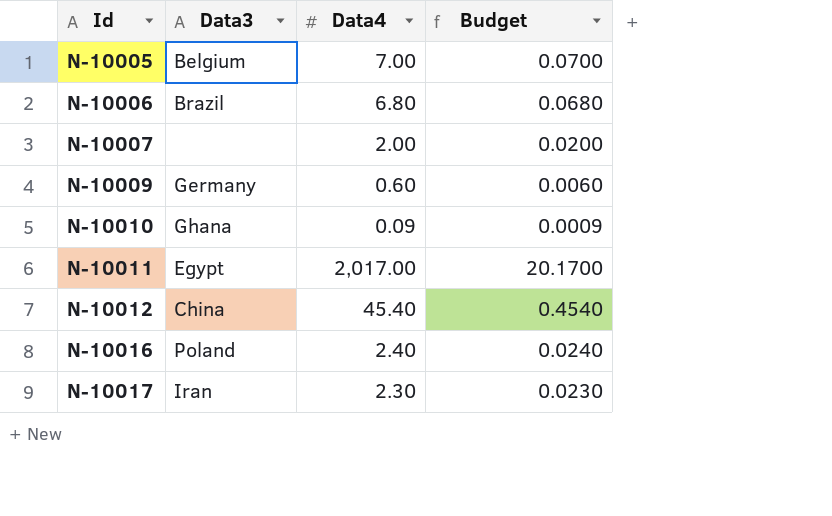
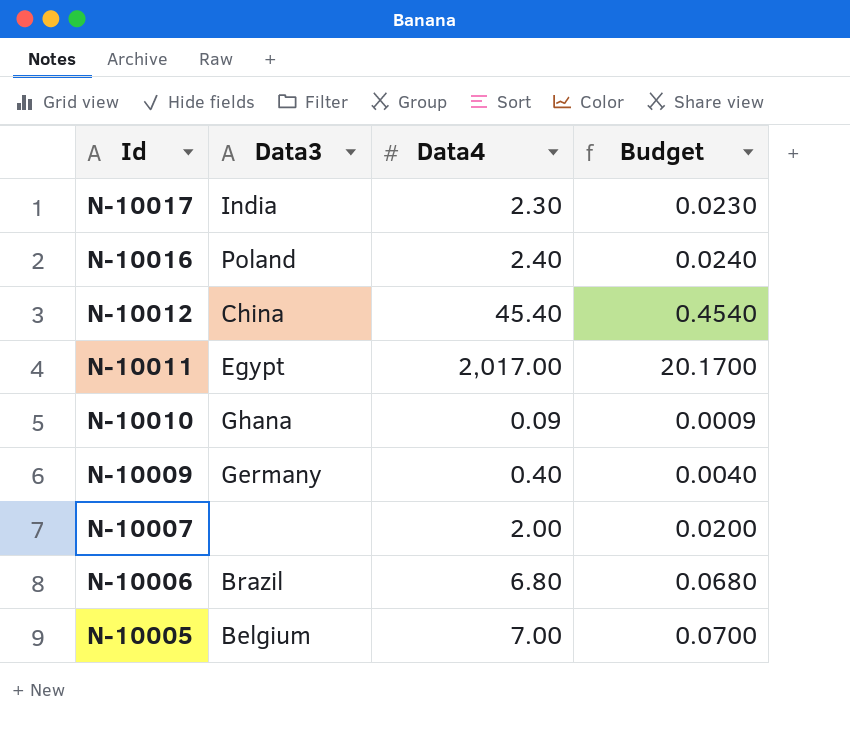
row order: Id ascending -> Id descending
N-10017 | Data3: Iran -> India
N-10009 | Data4: 0.60 -> 0.40
N-10009 | Budget: 0.0060 -> 0.0040

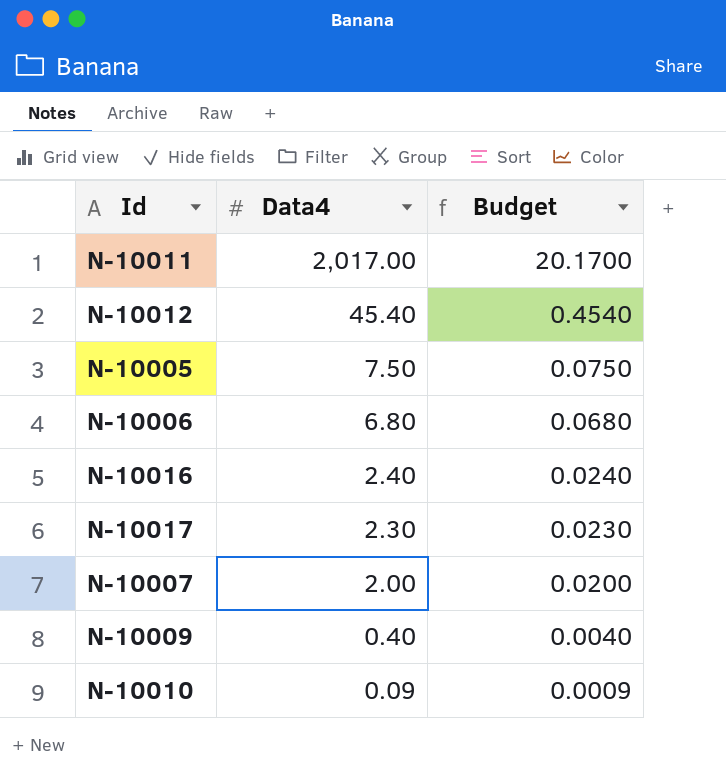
row order: Id descending -> Data4 descending
column Data3 | position: 2 -> none
N-10005 | Data4: 7.00 -> 7.50
N-10005 | Budget: 0.0700 -> 0.0750

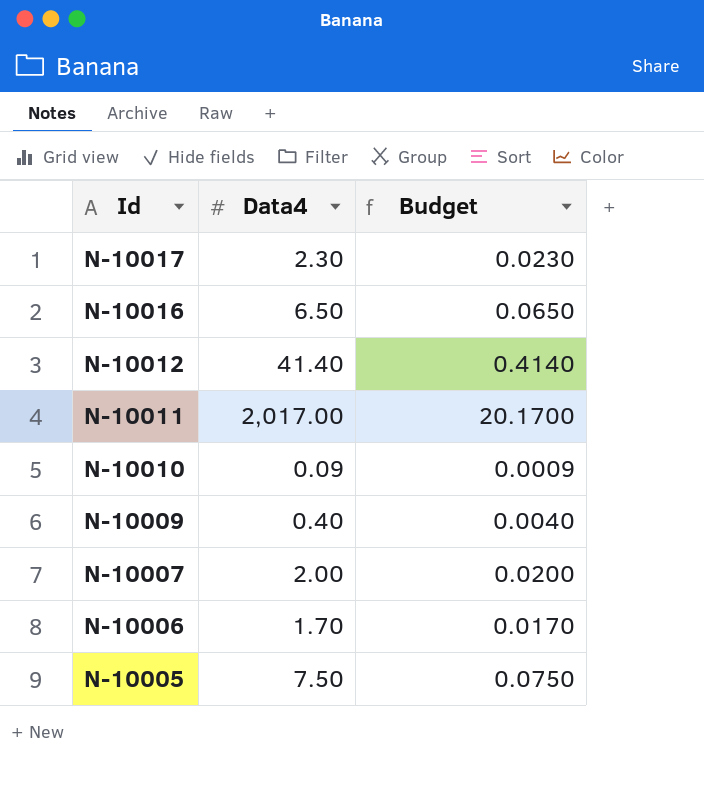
row order: Data4 descending -> Id descending
N-10016 | Data4: 2.40 -> 6.50
N-10016 | Budget: 0.0240 -> 0.0650
N-10012 | Data4: 45.40 -> 41.40
N-10012 | Budget: 0.4540 -> 0.4140
N-10006 | Data4: 6.80 -> 1.70
N-10006 | Budget: 0.0680 -> 0.0170

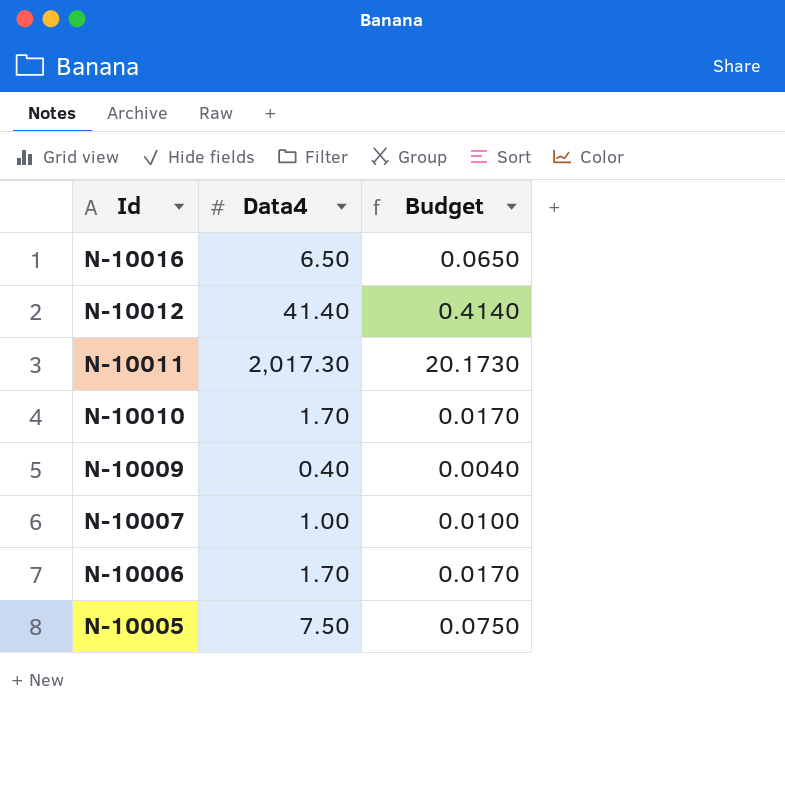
row N-10017: 2.30 | 0.0230 -> none
N-10011 | Data4: 2,017.00 -> 2,017.30
N-10011 | Budget: 20.1700 -> 20.1730
N-10010 | Data4: 0.09 -> 1.70
N-10010 | Budget: 0.0009 -> 0.0170
N-10007 | Data4: 2.00 -> 1.00
N-10007 | Budget: 0.0200 -> 0.0100

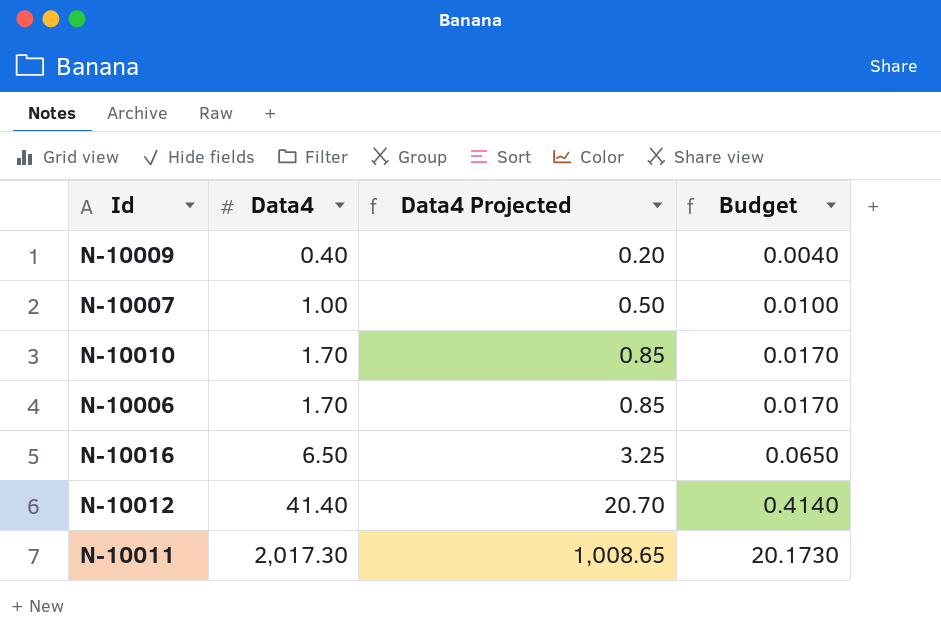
row order: Id descending -> Data4 ascending
column Data4 Projected | formula: none -> [Data4] * 0.5
row N-10005: 7.50 | 0.0750 -> none

